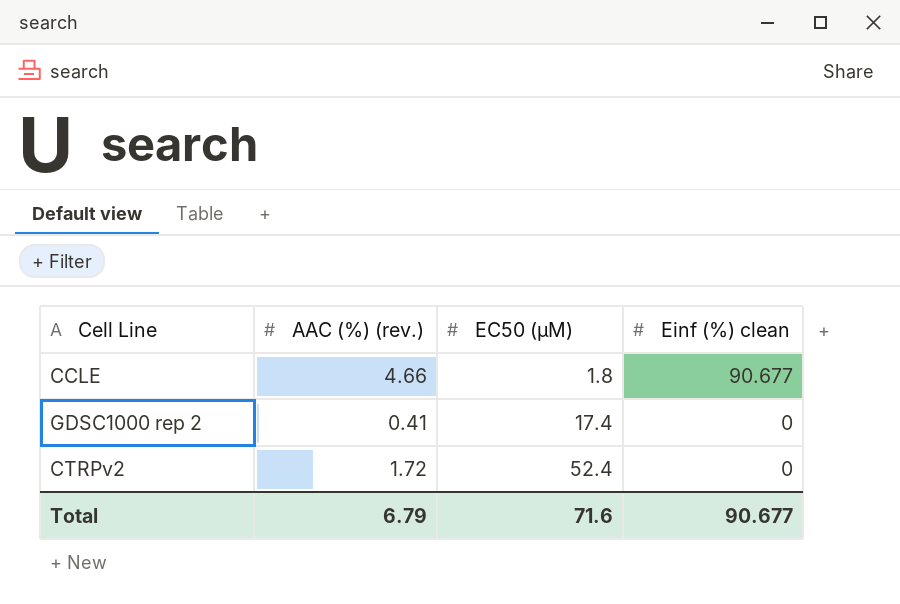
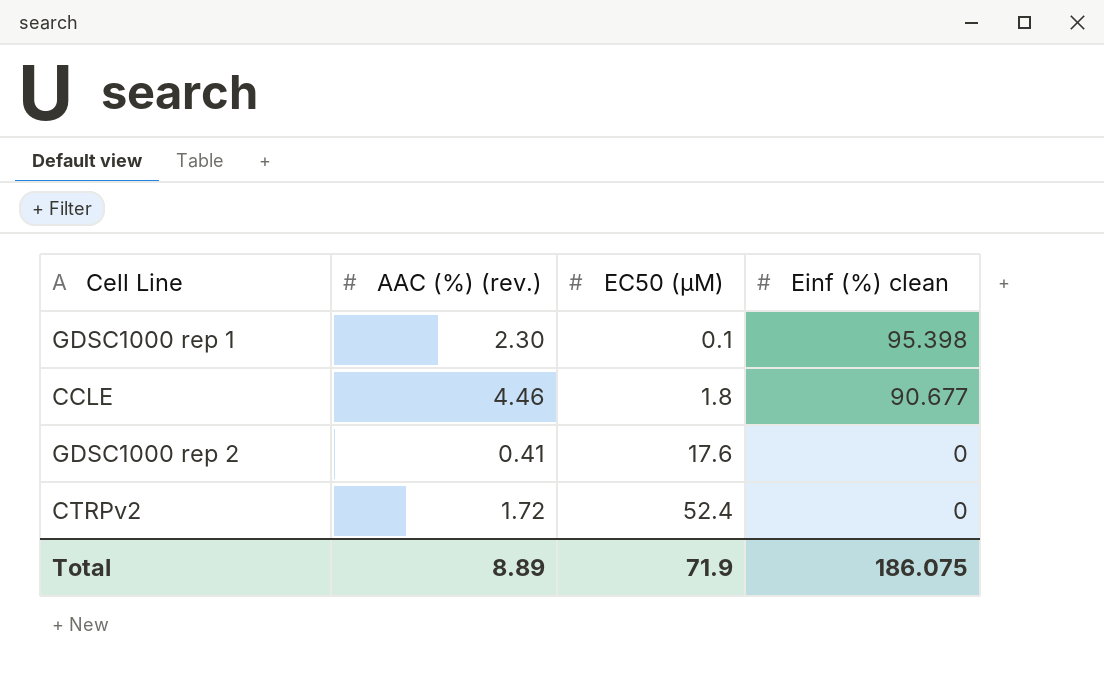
row GDSC1000 rep 1: none -> 2.30 | 0.1 | 95.398
CCLE | AAC (%) (rev.): 4.66 -> 4.46
GDSC1000 rep 2 | EC50 (µM): 17.4 -> 17.6
Total | AAC (%) (rev.): 6.79 -> 8.89
Total | EC50 (µM): 71.6 -> 71.9
Total | Einf (%) clean: 90.677 -> 186.075

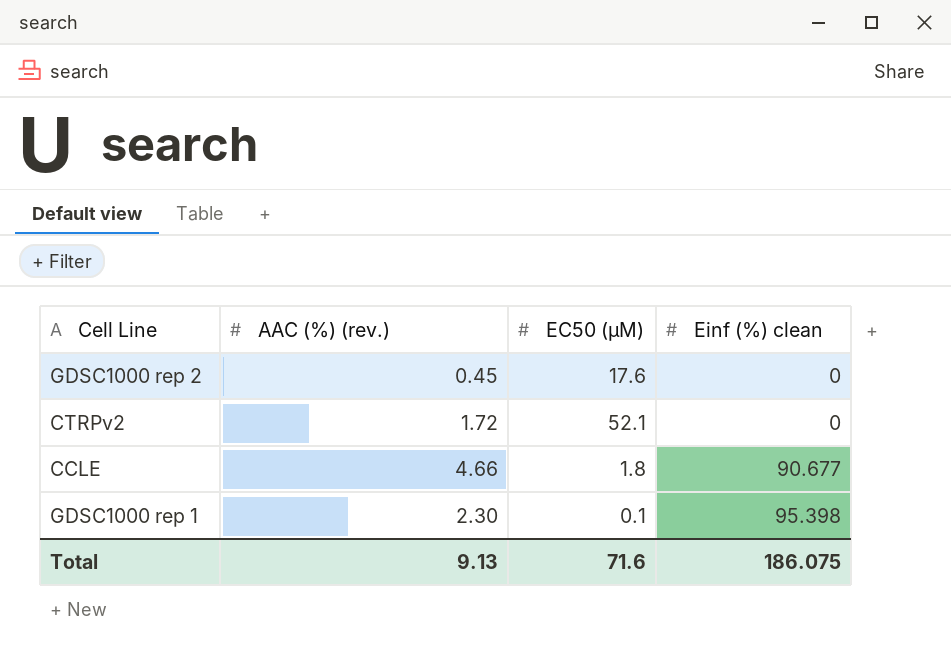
row order: EC50 (µM) ascending -> Einf (%) clean ascending
GDSC1000 rep 2 | AAC (%) (rev.): 0.41 -> 0.45
CTRPv2 | EC50 (µM): 52.4 -> 52.1
CCLE | AAC (%) (rev.): 4.46 -> 4.66
Total | AAC (%) (rev.): 8.89 -> 9.13
Total | EC50 (µM): 71.9 -> 71.6

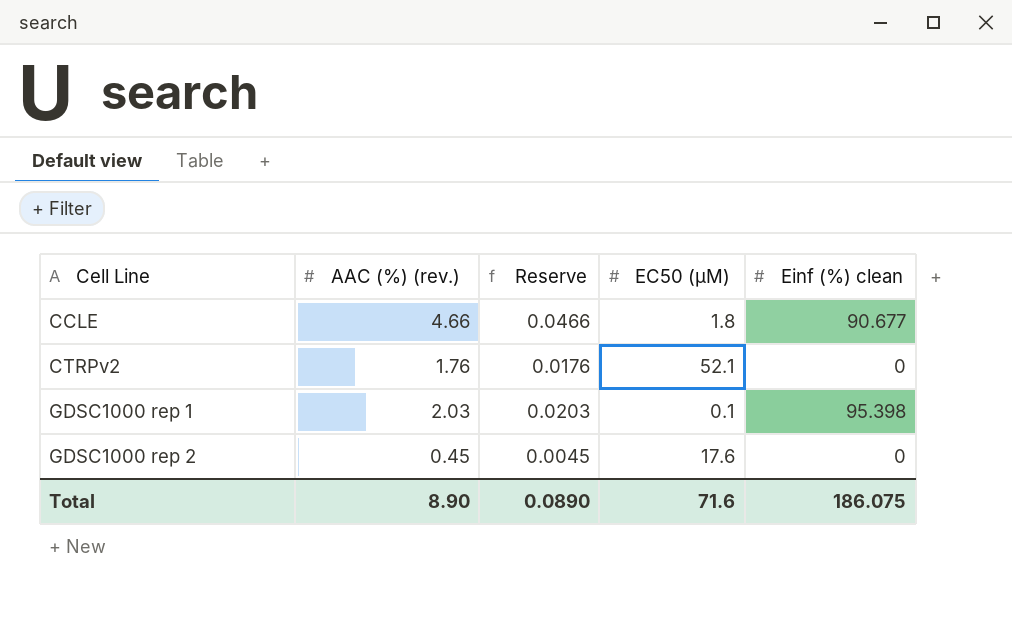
row order: Einf (%) clean ascending -> Cell Line ascending
column Reserve | formula: none -> [AAC (%) (rev.)] * 0.01
CTRPv2 | AAC (%) (rev.): 1.72 -> 1.76
GDSC1000 rep 1 | AAC (%) (rev.): 2.30 -> 2.03
Total | AAC (%) (rev.): 9.13 -> 8.90

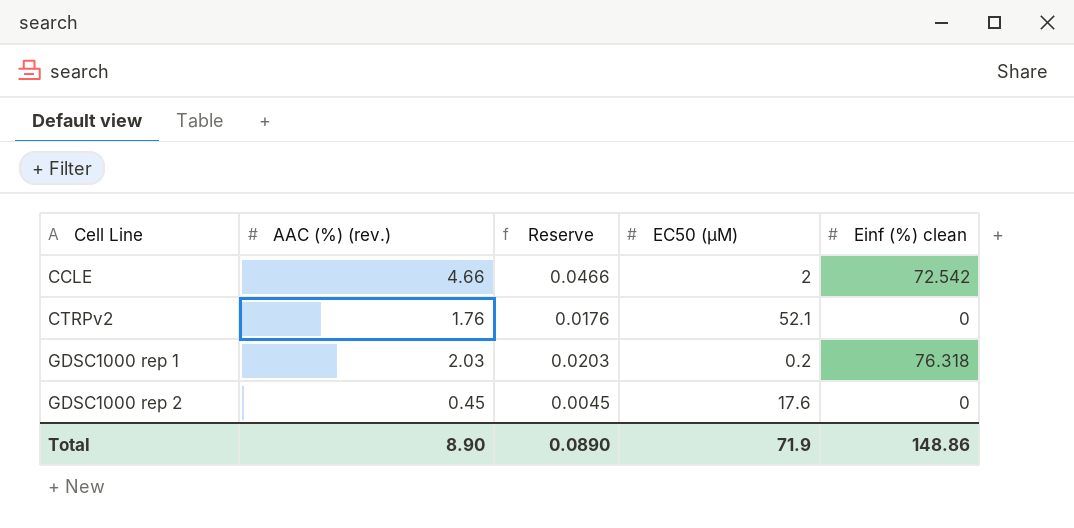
CCLE | EC50 (µM): 1.8 -> 2
CCLE | Einf (%) clean: 90.677 -> 72.542
GDSC1000 rep 1 | EC50 (µM): 0.1 -> 0.2
GDSC1000 rep 1 | Einf (%) clean: 95.398 -> 76.318
Total | EC50 (µM): 71.6 -> 71.9
Total | Einf (%) clean: 186.075 -> 148.86

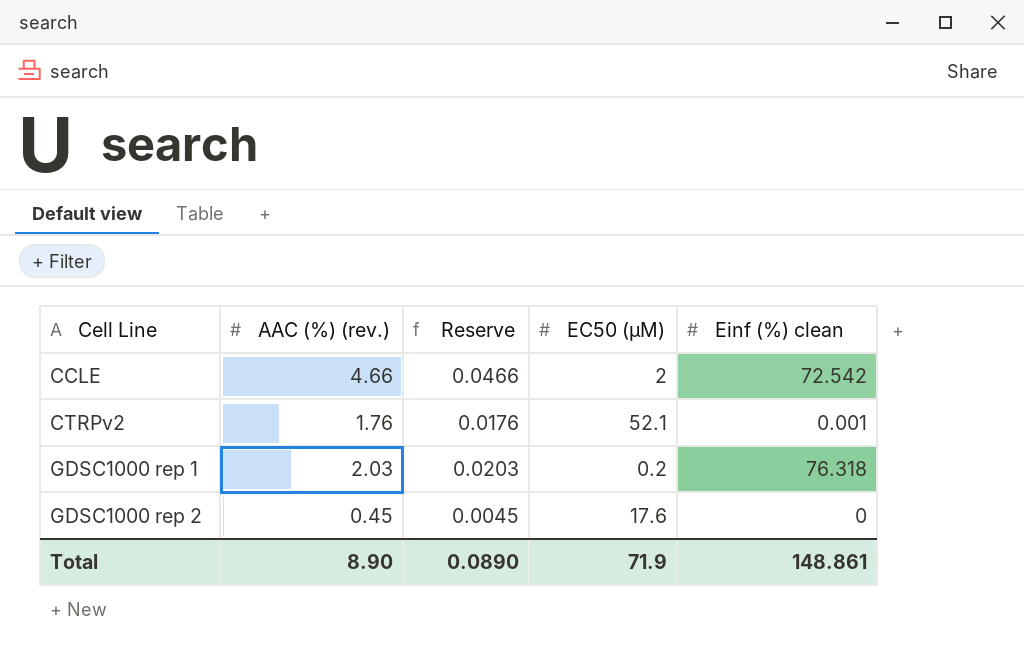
CTRPv2 | Einf (%) clean: 0 -> 0.001
Total | Einf (%) clean: 148.86 -> 148.861

